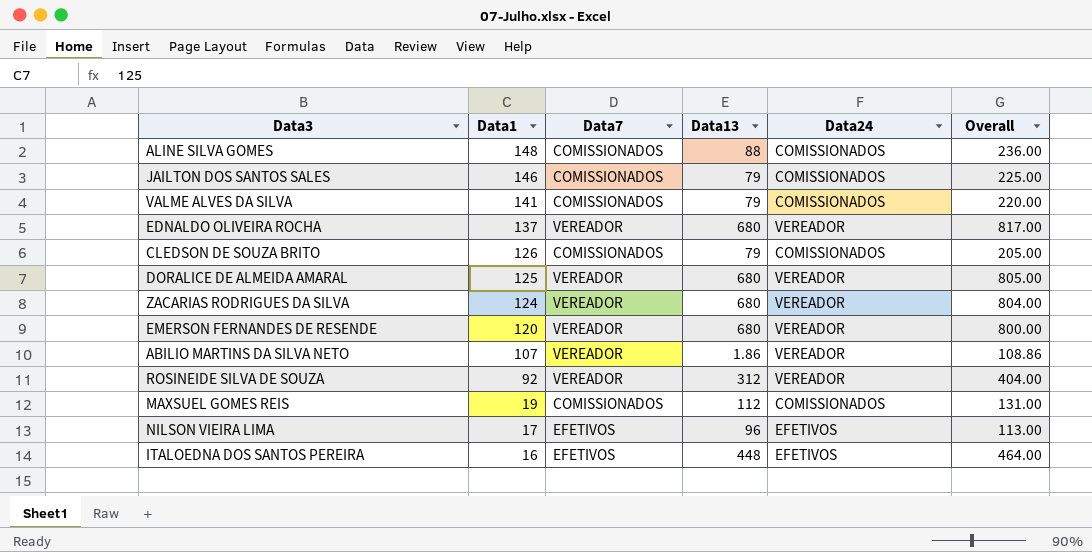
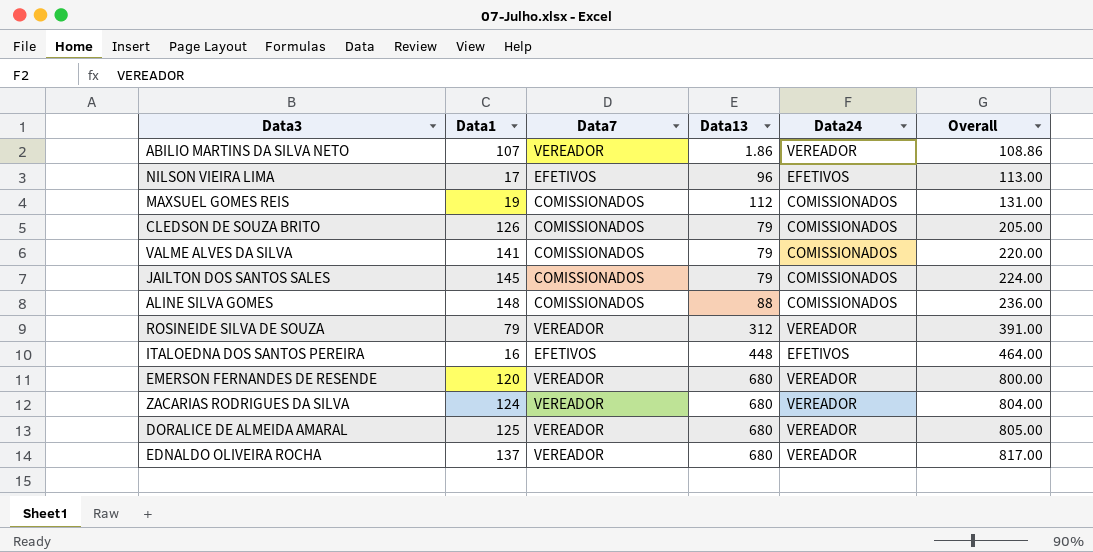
row order: Data1 descending -> Overall ascending
JAILTON DOS SANTOS SALES | Data1: 146 -> 145
JAILTON DOS SANTOS SALES | Overall: 225.00 -> 224.00
ROSINEIDE SILVA DE SOUZA | Data1: 92 -> 79
ROSINEIDE SILVA DE SOUZA | Overall: 404.00 -> 391.00

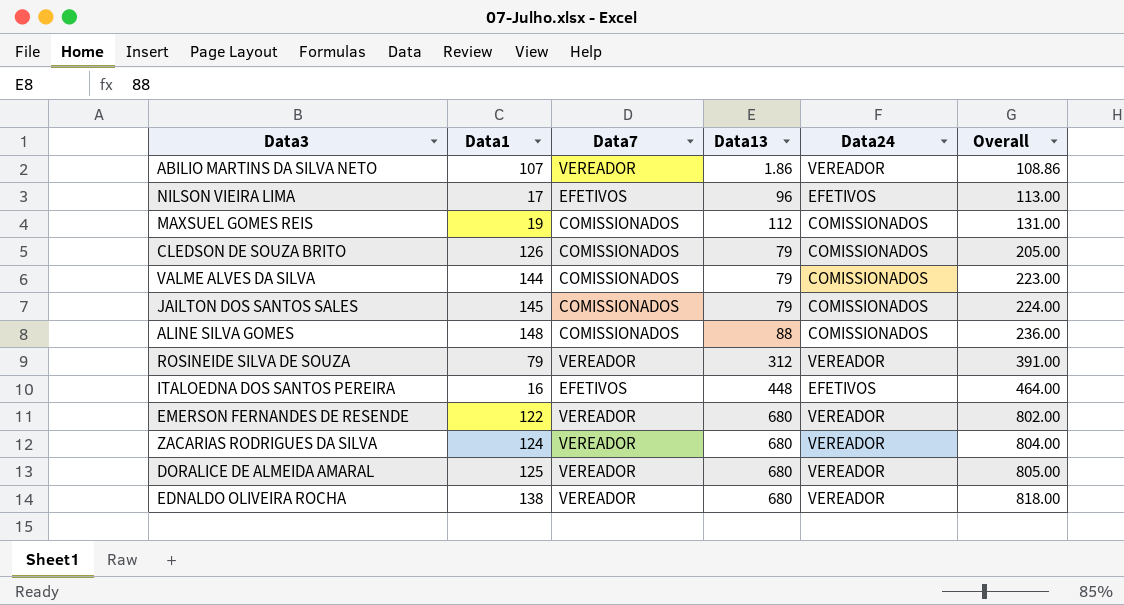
VALME ALVES DA SILVA | Data1: 141 -> 144
VALME ALVES DA SILVA | Overall: 220.00 -> 223.00
EMERSON FERNANDES DE RESENDE | Data1: 120 -> 122
EMERSON FERNANDES DE RESENDE | Overall: 800.00 -> 802.00
EDNALDO OLIVEIRA ROCHA | Data1: 137 -> 138
EDNALDO OLIVEIRA ROCHA | Overall: 817.00 -> 818.00

